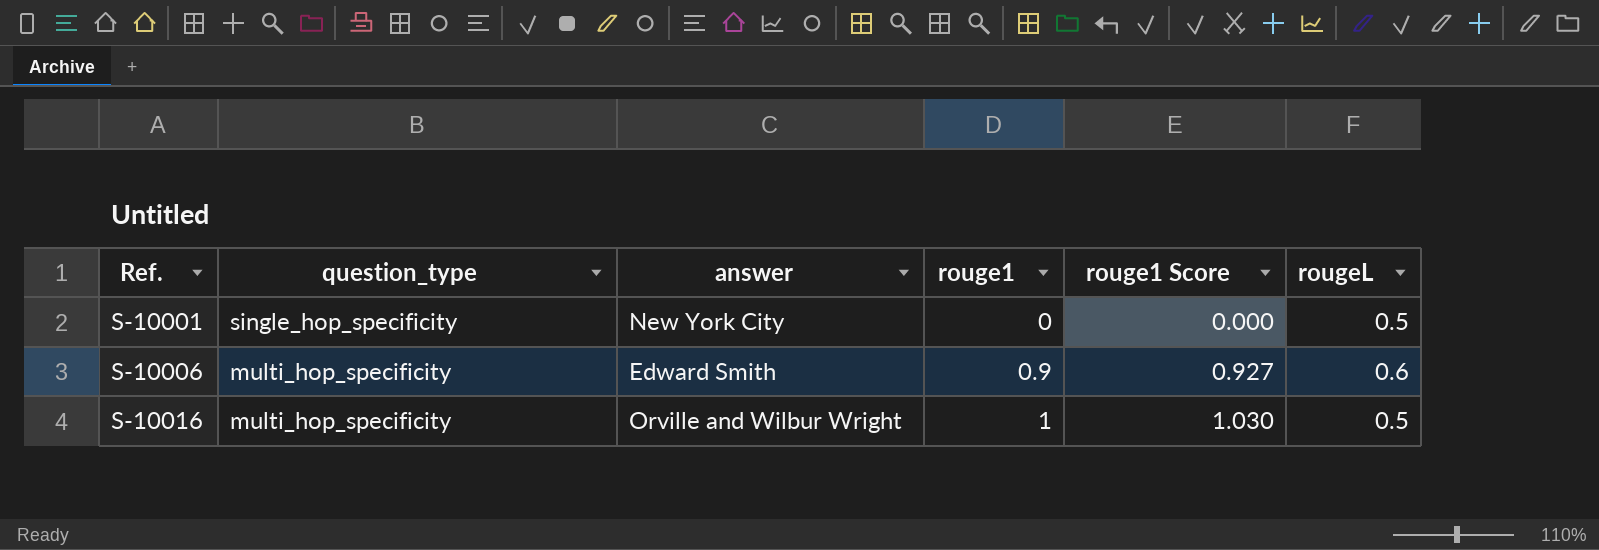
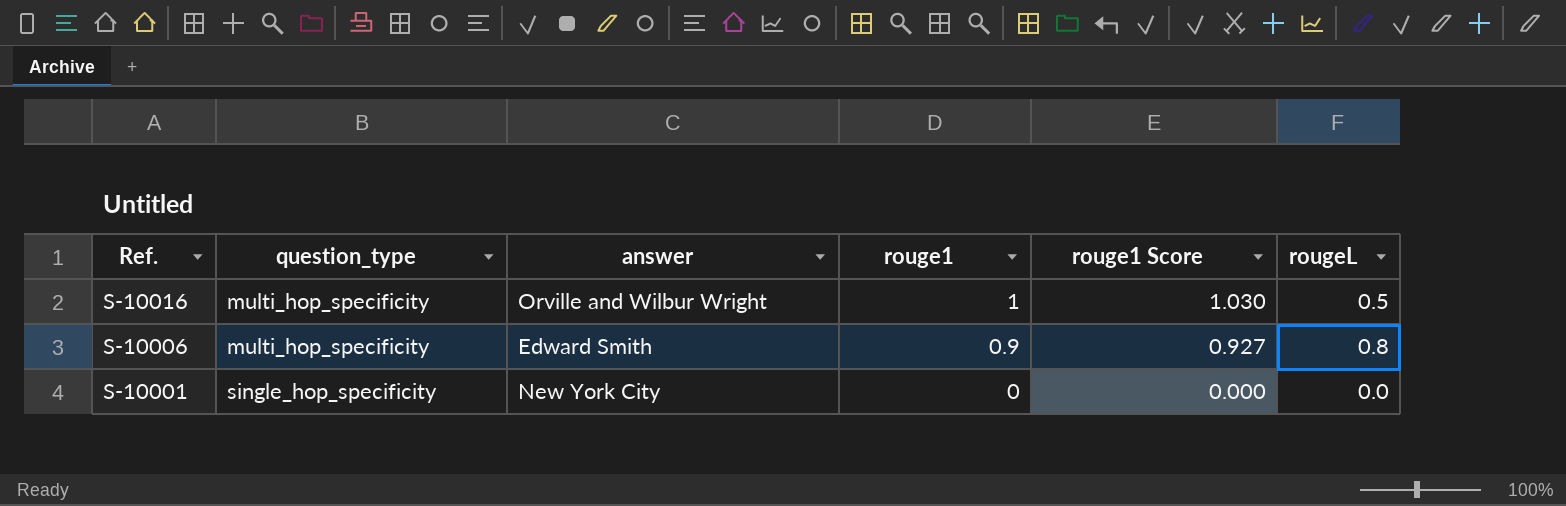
row order: Ref. ascending -> Ref. descending
S-10006 | rougeL: 0.6 -> 0.8
S-10001 | rougeL: 0.5 -> 0.0

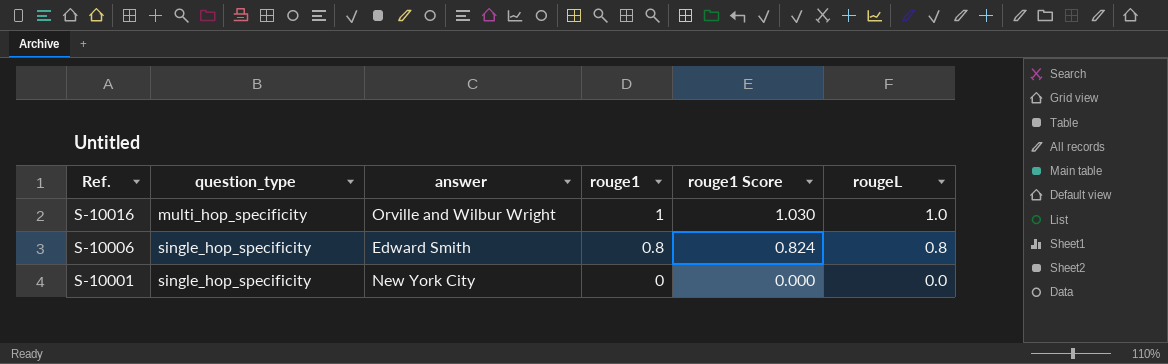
S-10016 | rougeL: 0.5 -> 1.0
S-10006 | question_type: multi_hop_specificity -> single_hop_specificity
S-10006 | rouge1: 0.9 -> 0.8
S-10006 | rouge1 Score: 0.927 -> 0.824

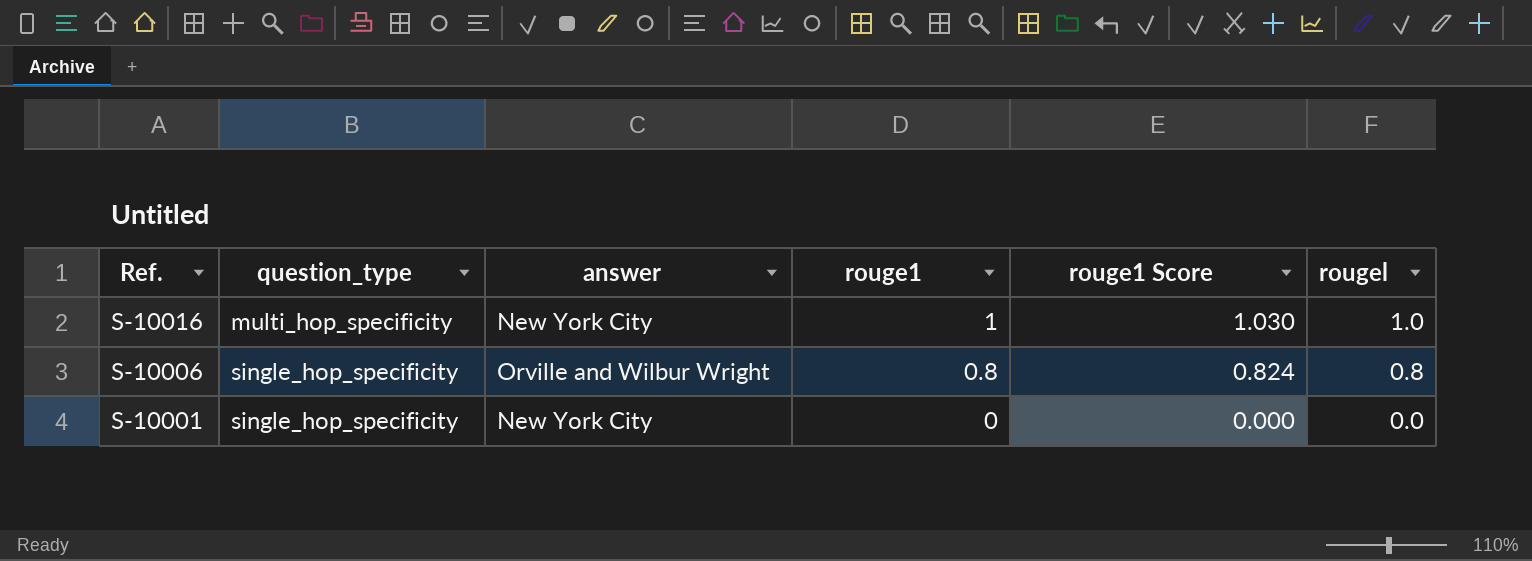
column name: rougeL -> rougel
S-10016 | answer: Orville and Wilbur Wright -> New York City
S-10006 | answer: Edward Smith -> Orville and Wilbur Wright

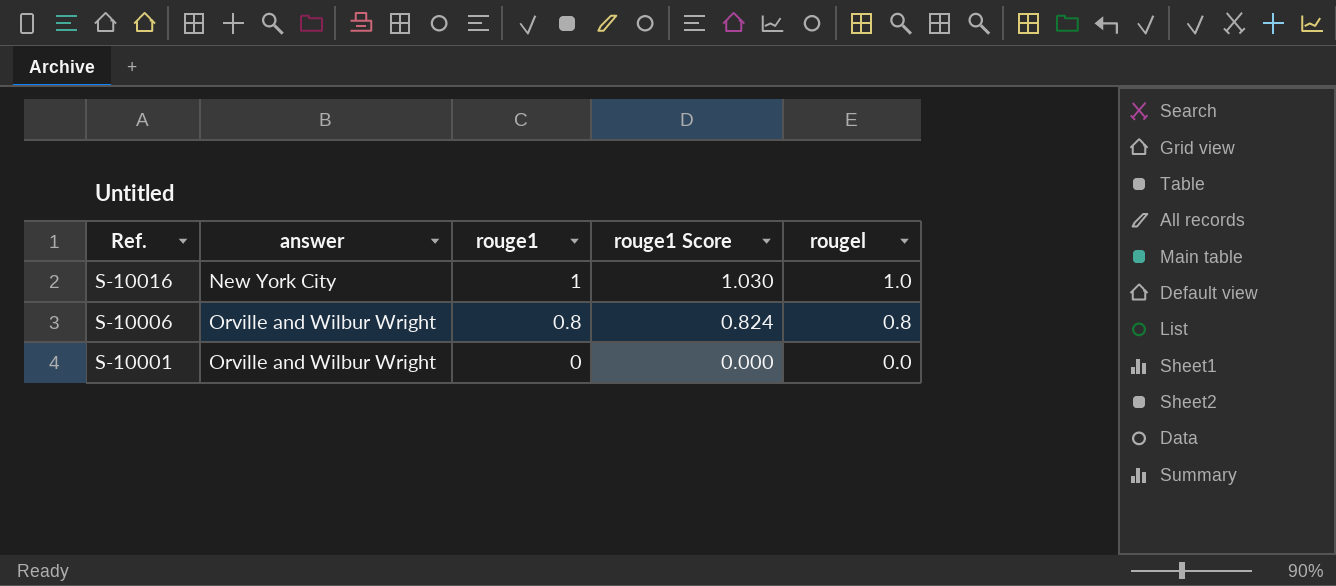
column question_type | position: 2 -> none
S-10001 | answer: New York City -> Orville and Wilbur Wright

